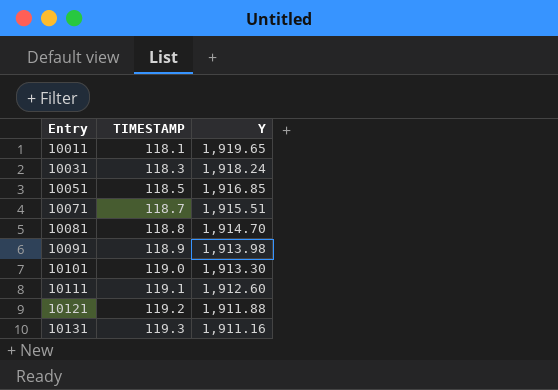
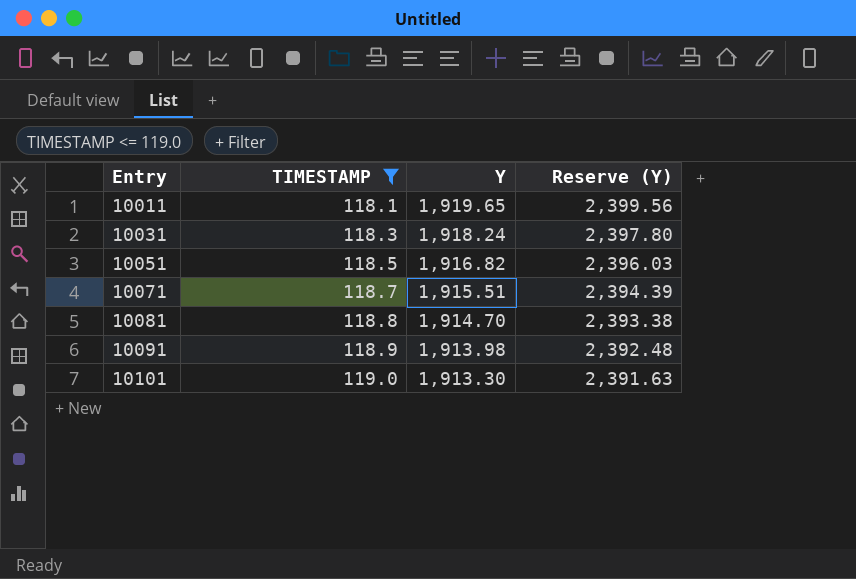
filter: none -> TIMESTAMP <= 119.0
column Reserve (Y) | formula: none -> [Y] * 1.25
10051 | Y: 1,916.85 -> 1,916.82

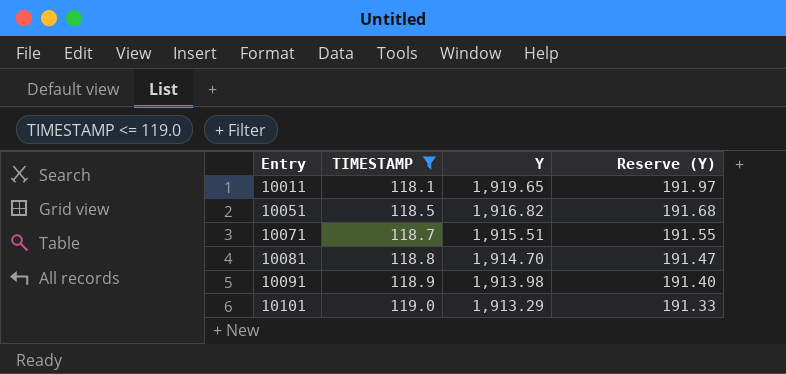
column Reserve (Y) | formula: [Y] * 1.25 -> [Y] * 0.1
row 10031: 118.3 | 1,918.24 | 2,397.80 -> none
10101 | Y: 1,913.30 -> 1,913.29

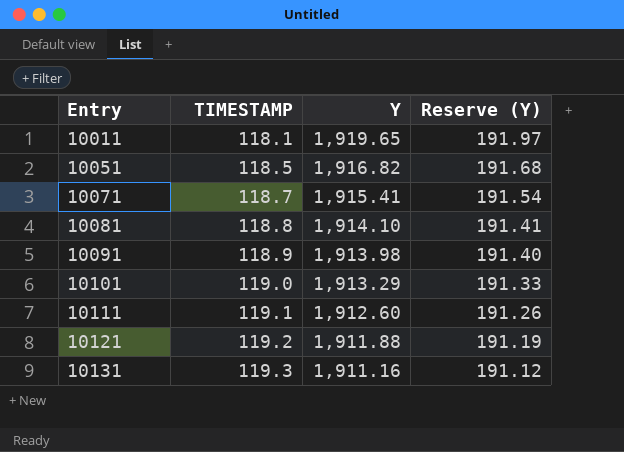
filter: TIMESTAMP <= 119.0 -> none
10071 | Y: 1,915.51 -> 1,915.41
10071 | Reserve (Y): 191.55 -> 191.54
10081 | Y: 1,914.70 -> 1,914.10
10081 | Reserve (Y): 191.47 -> 191.41

